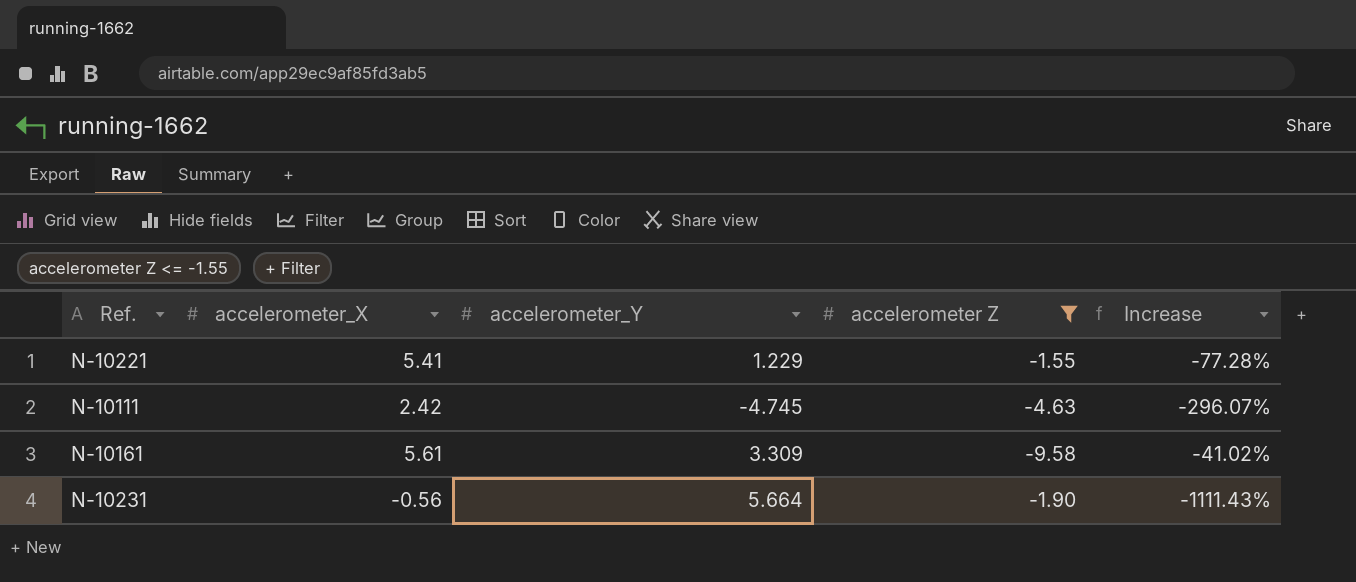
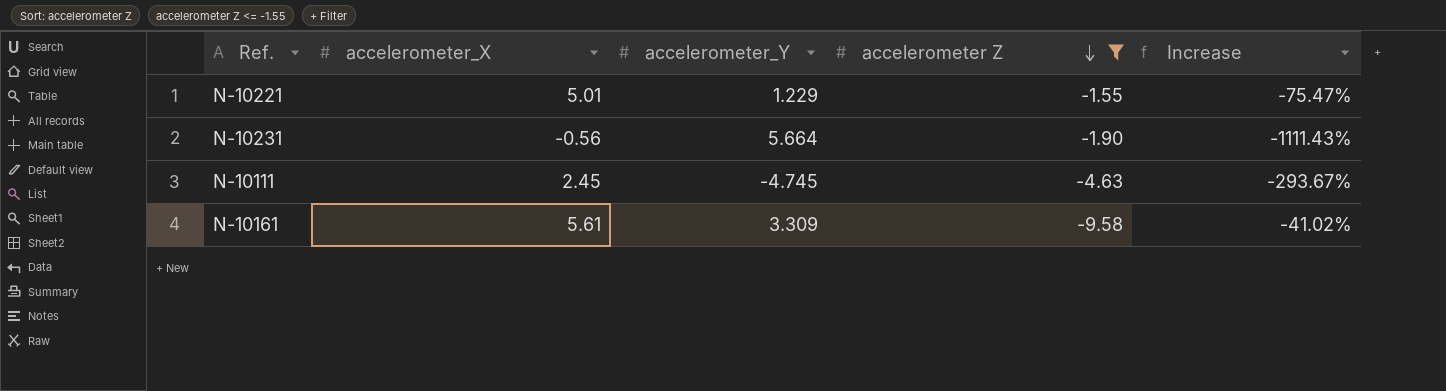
row order: none -> accelerometer Z descending
N-10221 | accelerometer_X: 5.41 -> 5.01
N-10221 | Increase: -77.28% -> -75.47%
N-10111 | accelerometer_X: 2.42 -> 2.45
N-10111 | Increase: -296.07% -> -293.67%

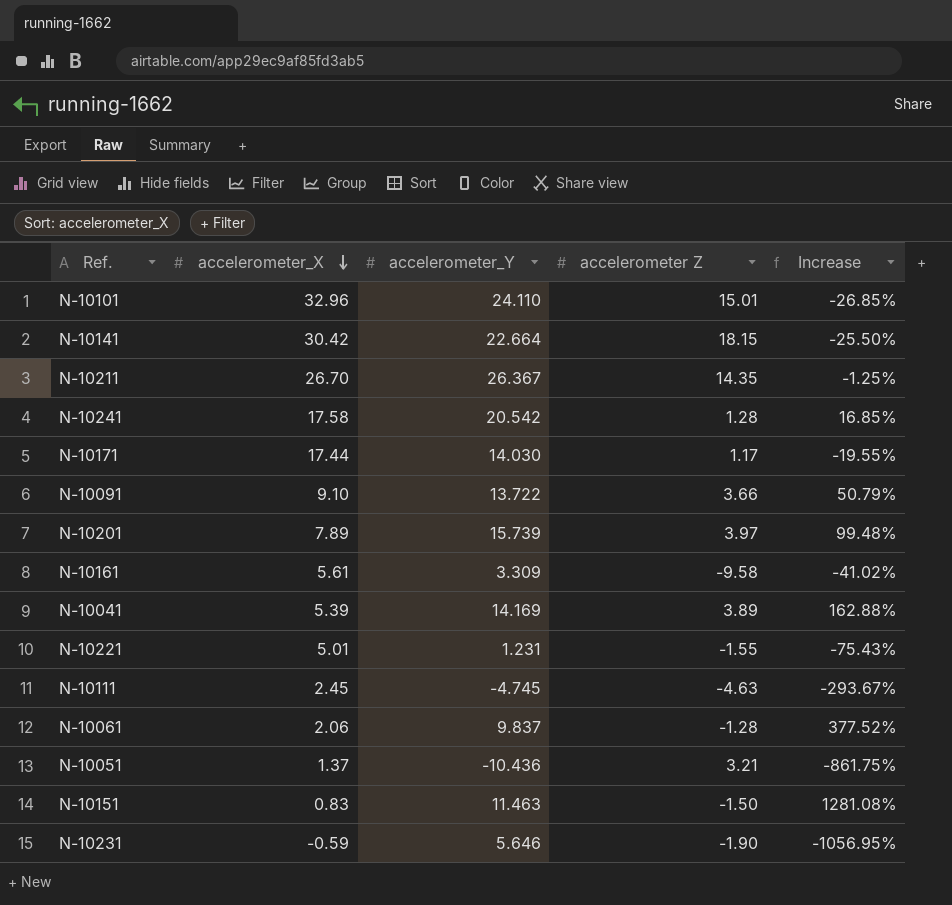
filter: accelerometer Z <= -1.55 -> none
row order: accelerometer Z descending -> accelerometer_X descending
N-10221 | accelerometer_Y: 1.229 -> 1.231
N-10221 | Increase: -75.47% -> -75.43%
N-10231 | accelerometer_X: -0.56 -> -0.59
N-10231 | accelerometer_Y: 5.664 -> 5.646
N-10231 | Increase: -1111.43% -> -1056.95%

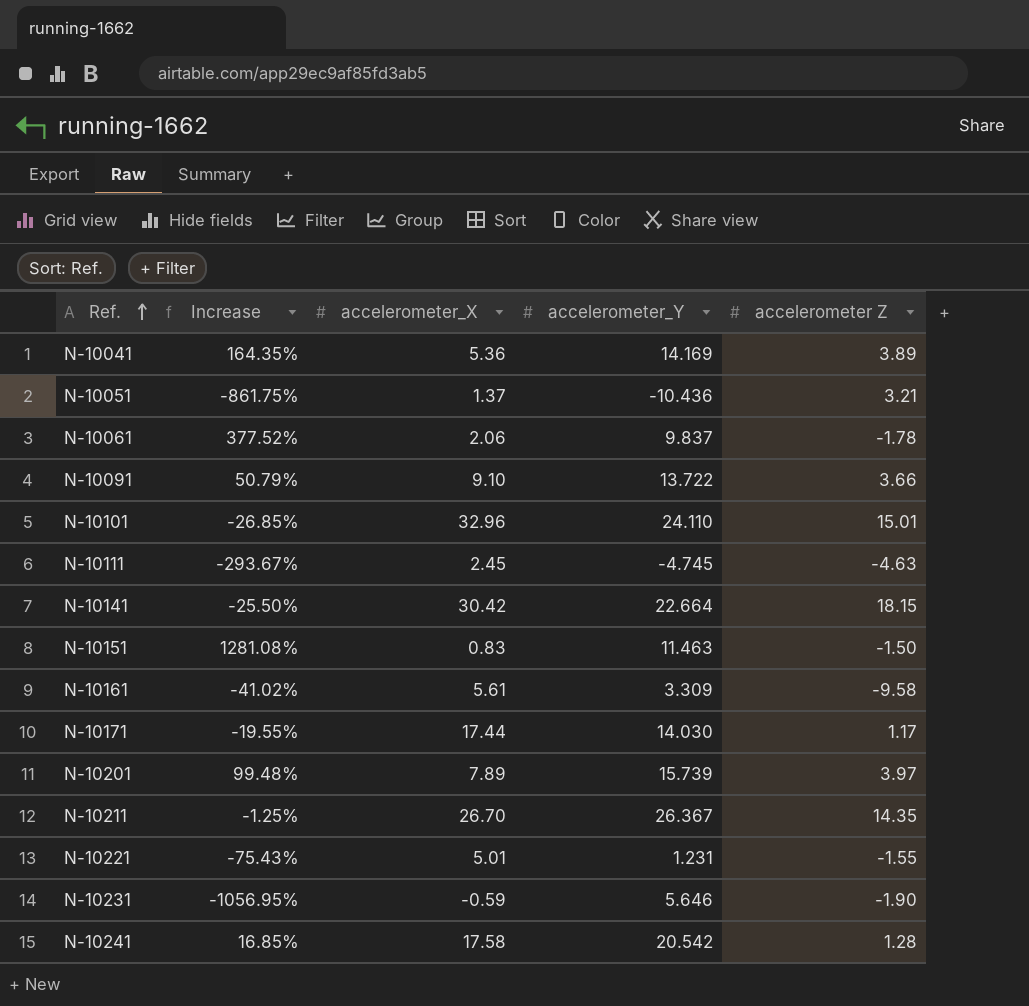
row order: accelerometer_X descending -> Ref. ascending
column Increase | position: 5 -> 2
N-10041 | Increase: 162.88% -> 164.35%
N-10041 | accelerometer_X: 5.39 -> 5.36
N-10061 | accelerometer Z: -1.28 -> -1.78

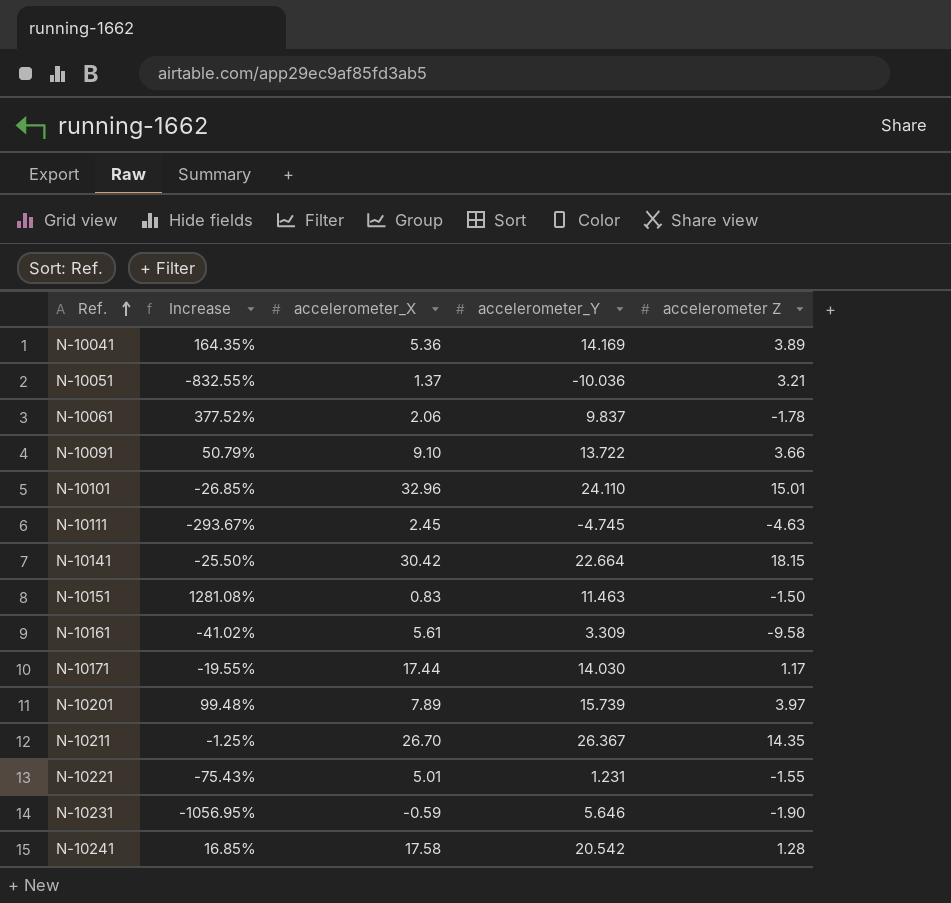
N-10051 | Increase: -861.75% -> -832.55%
N-10051 | accelerometer_Y: -10.436 -> -10.036

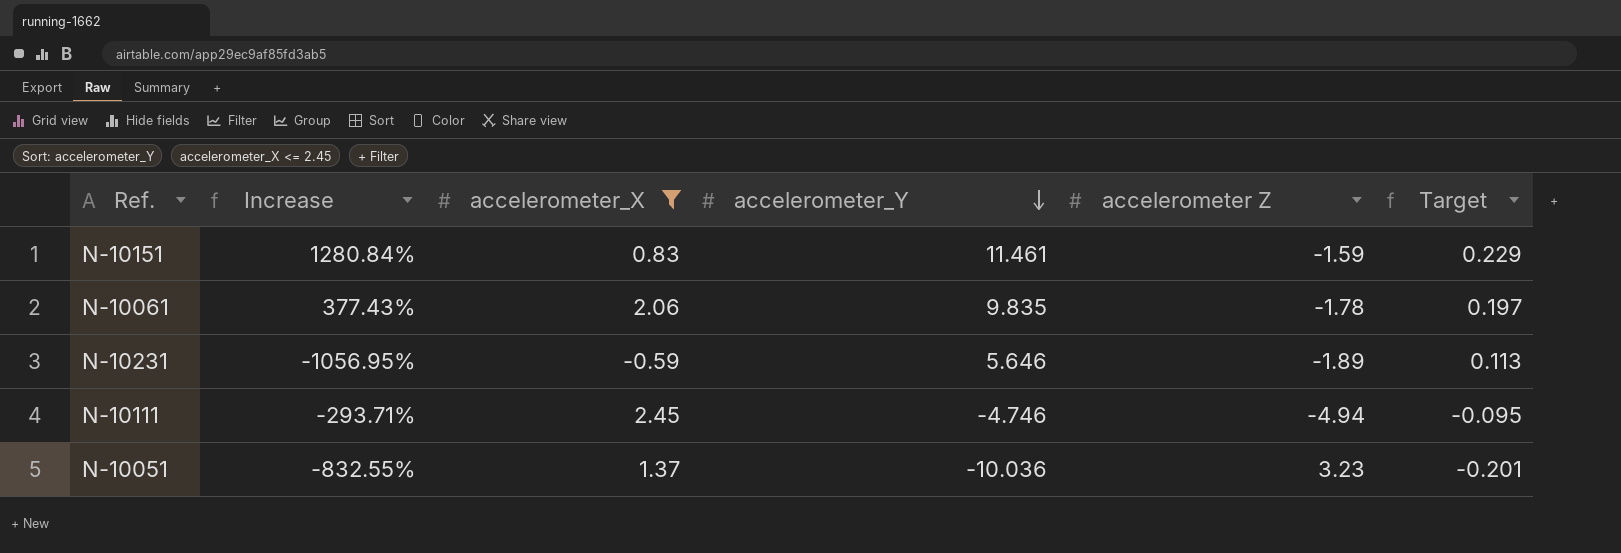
filter: none -> accelerometer_X <= 2.45
row order: Ref. ascending -> accelerometer_Y descending
column Target | formula: none -> [accelerometer_Y] * 0.02
N-10151 | Increase: 1281.08% -> 1280.84%
N-10151 | accelerometer_Y: 11.463 -> 11.461
N-10151 | accelerometer Z: -1.50 -> -1.59
N-10061 | Increase: 377.52% -> 377.43%
N-10061 | accelerometer_Y: 9.837 -> 9.835
N-10231 | accelerometer Z: -1.90 -> -1.89
N-10111 | Increase: -293.67% -> -293.71%
N-10111 | accelerometer_Y: -4.745 -> -4.746
N-10111 | accelerometer Z: -4.63 -> -4.94
N-10051 | accelerometer Z: 3.21 -> 3.23

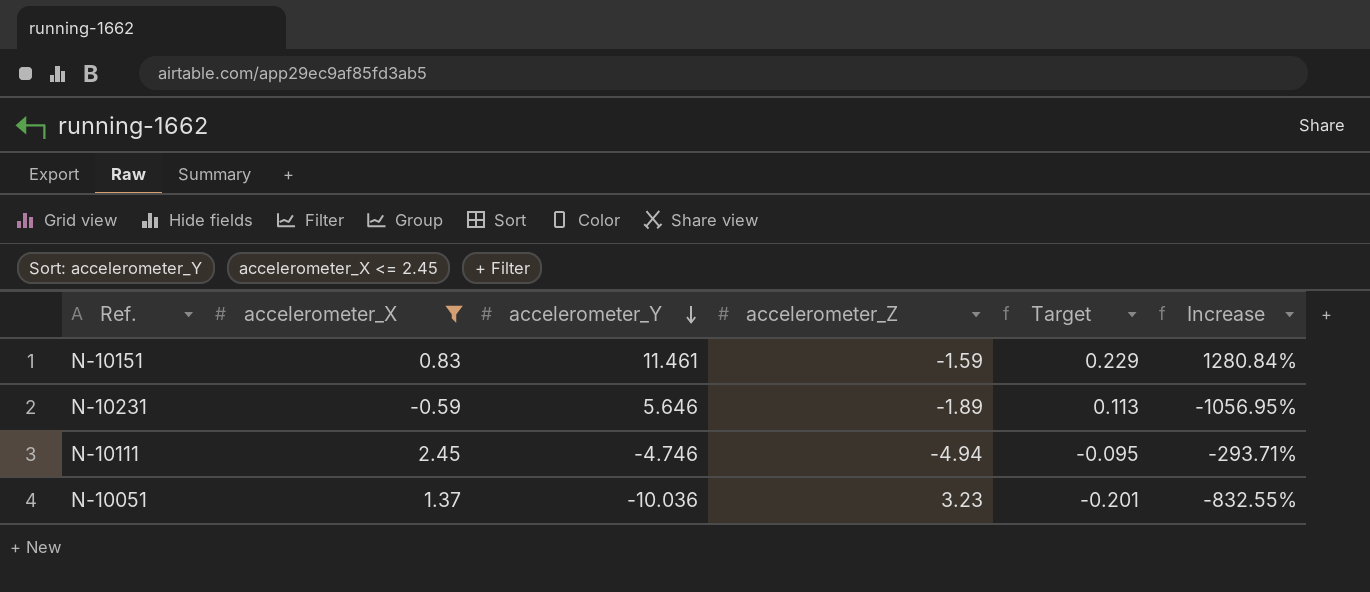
column name: accelerometer Z -> accelerometer_Z
column Increase | position: 2 -> 6
row N-10061: 377.43% | 2.06 | 9.835 | -1.78 | 0.197 -> none

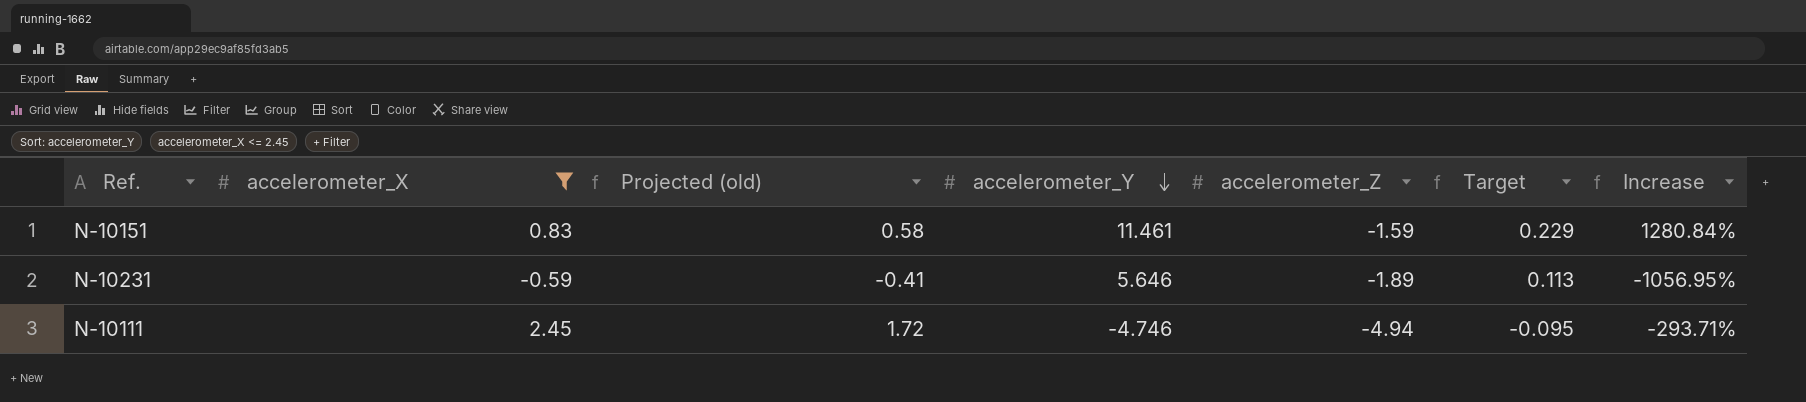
column Projected (old) | formula: none -> [accelerometer_X] * 0.7
row N-10051: 1.37 | -10.036 | 3.23 | -0.201 | -832.55% -> none

